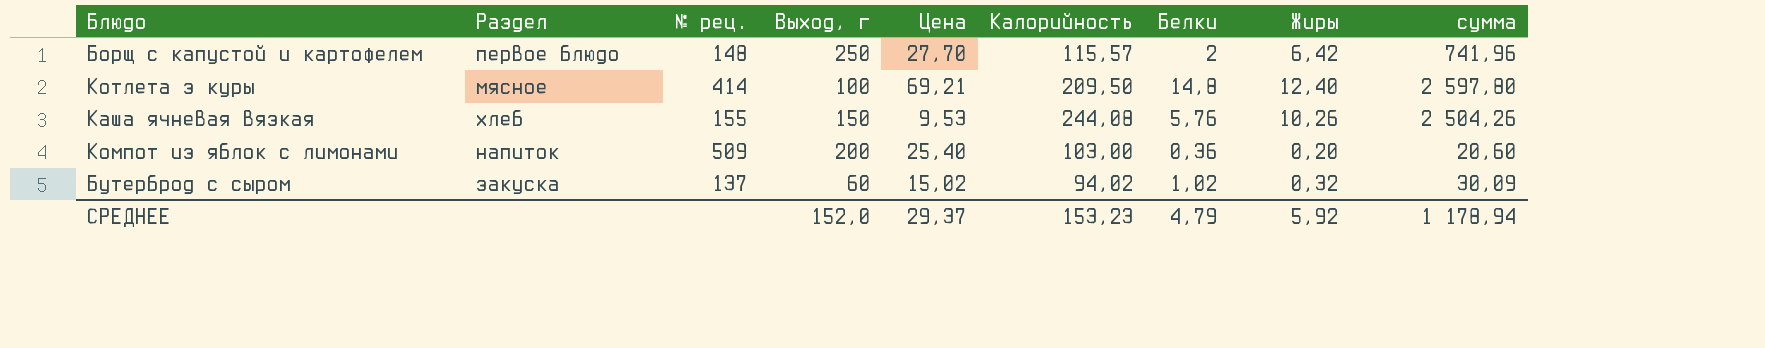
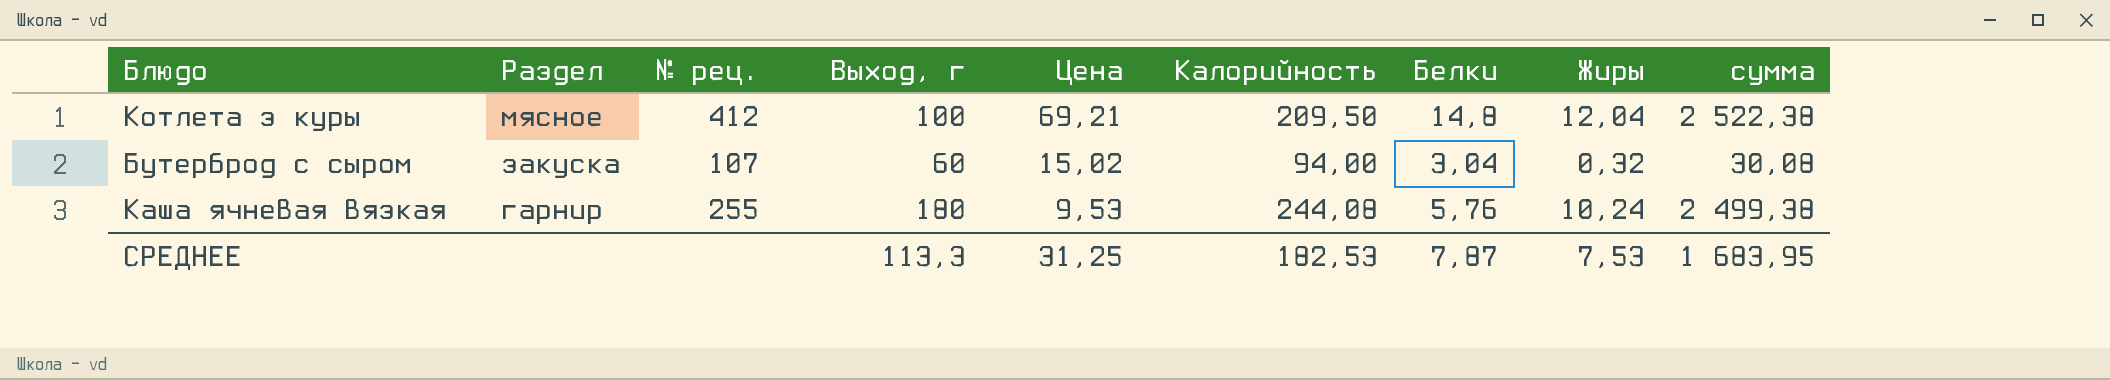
row order: none -> Раздел descending
row Борщ с капустой и картофелем: первое блюдо | 148 | 250 | 27,70 | 115,57 | 2 | 6,42 | 741,96 -> none
row Компот из яблок с лимонами: напиток | 509 | 200 | 25,40 | 103,00 | 0,36 | 0,20 | 20,60 -> none
Котлета з куры | № рец.: 414 -> 412
Котлета з куры | Жиры: 12,40 -> 12,04
Котлета з куры | сумма: 2 597,80 -> 2 522,38
Бутерброд с сыром | № рец.: 137 -> 107
Бутерброд с сыром | Калорийность: 94,02 -> 94,00
Бутерброд с сыром | Белки: 1,02 -> 3,04
Бутерброд с сыром | сумма: 30,09 -> 30,08
Каша ячневая вязкая | Раздел: хлеб -> гарнир
Каша ячневая вязкая | № рец.: 155 -> 255
Каша ячневая вязкая | Выход, г: 150 -> 180
Каша ячневая вязкая | Жиры: 10,26 -> 10,24
Каша ячневая вязкая | сумма: 2 504,26 -> 2 499,38
СРЕДНЕЕ | Выход, г: 152,0 -> 113,3
СРЕДНЕЕ | Цена: 29,37 -> 31,25
СРЕДНЕЕ | Калорийность: 153,23 -> 182,53
СРЕДНЕЕ | Белки: 4,79 -> 7,87
СРЕДНЕЕ | Жиры: 5,92 -> 7,53
СРЕДНЕЕ | сумма: 1 178,94 -> 1 683,95

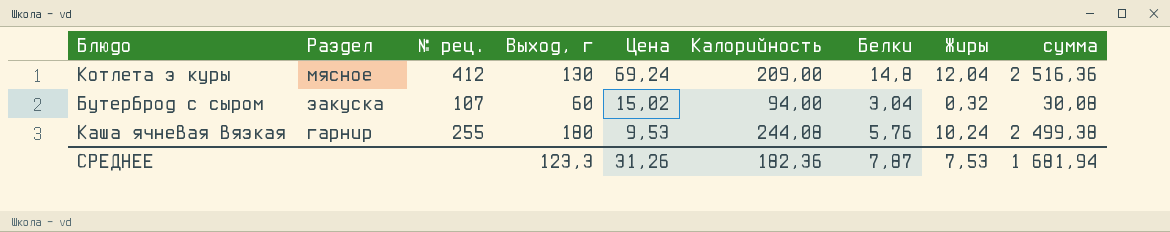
Котлета з куры | Выход, г: 100 -> 130
Котлета з куры | Цена: 69,21 -> 69,24
Котлета з куры | Калорийность: 209,50 -> 209,00
Котлета з куры | сумма: 2 522,38 -> 2 516,36
СРЕДНЕЕ | Выход, г: 113,3 -> 123,3
СРЕДНЕЕ | Цена: 31,25 -> 31,26
СРЕДНЕЕ | Калорийность: 182,53 -> 182,36
СРЕДНЕЕ | сумма: 1 683,95 -> 1 681,94

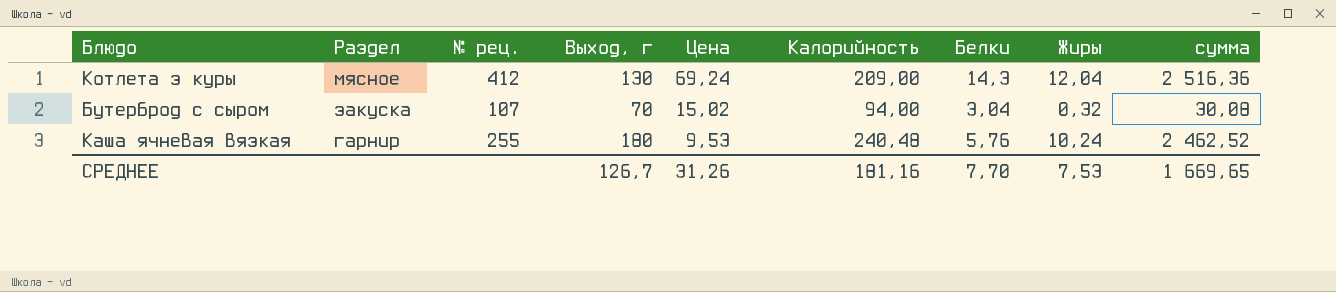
Котлета з куры | Белки: 14,8 -> 14,3
Бутерброд с сыром | Выход, г: 60 -> 70
Каша ячневая вязкая | Калорийность: 244,08 -> 240,48
Каша ячневая вязкая | сумма: 2 499,38 -> 2 462,52
СРЕДНЕЕ | Выход, г: 123,3 -> 126,7
СРЕДНЕЕ | Калорийность: 182,36 -> 181,16
СРЕДНЕЕ | Белки: 7,87 -> 7,70
СРЕДНЕЕ | сумма: 1 681,94 -> 1 669,65

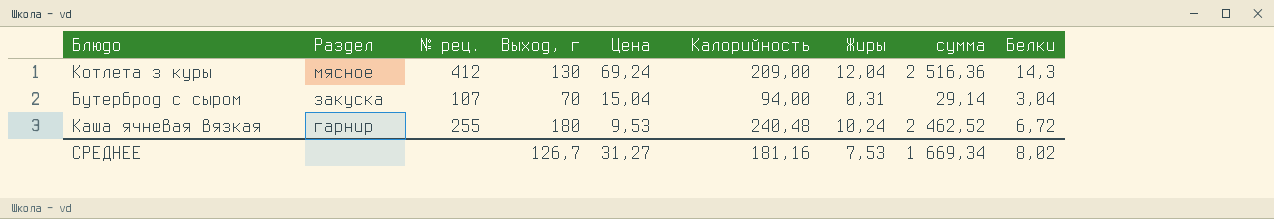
column Белки | position: 7 -> 9
Бутерброд с сыром | Цена: 15,02 -> 15,04
Бутерброд с сыром | Жиры: 0,32 -> 0,31
Бутерброд с сыром | сумма: 30,08 -> 29,14
Каша ячневая вязкая | Белки: 5,76 -> 6,72
СРЕДНЕЕ | Цена: 31,26 -> 31,27
СРЕДНЕЕ | сумма: 1 669,65 -> 1 669,34
СРЕДНЕЕ | Белки: 7,70 -> 8,02

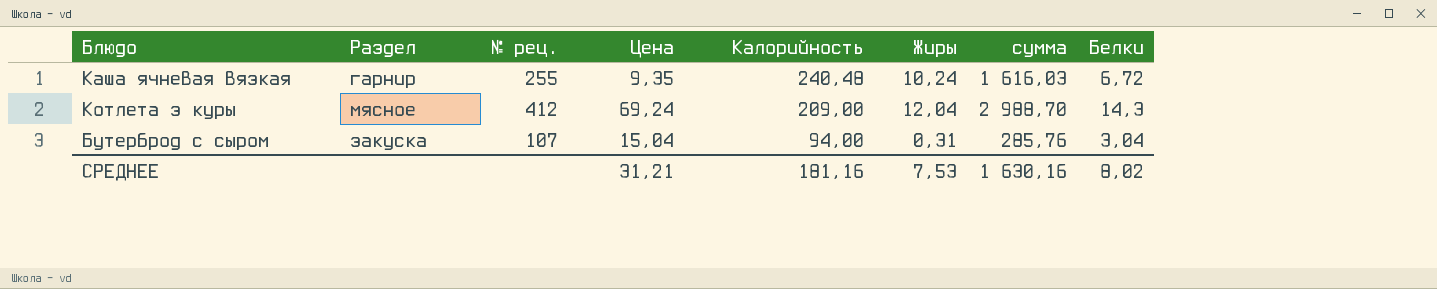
row order: Раздел descending -> Калорийность descending
column Выход, г | position: 4 -> none
column сумма | formula: [Калорийность] * [Жиры] -> [Калорийность] * [Белки]
Каша ячневая вязкая | Цена: 9,53 -> 9,35
СРЕДНЕЕ | Цена: 31,27 -> 31,21
СРЕДНЕЕ | сумма: 1 669,34 -> 1 630,16

